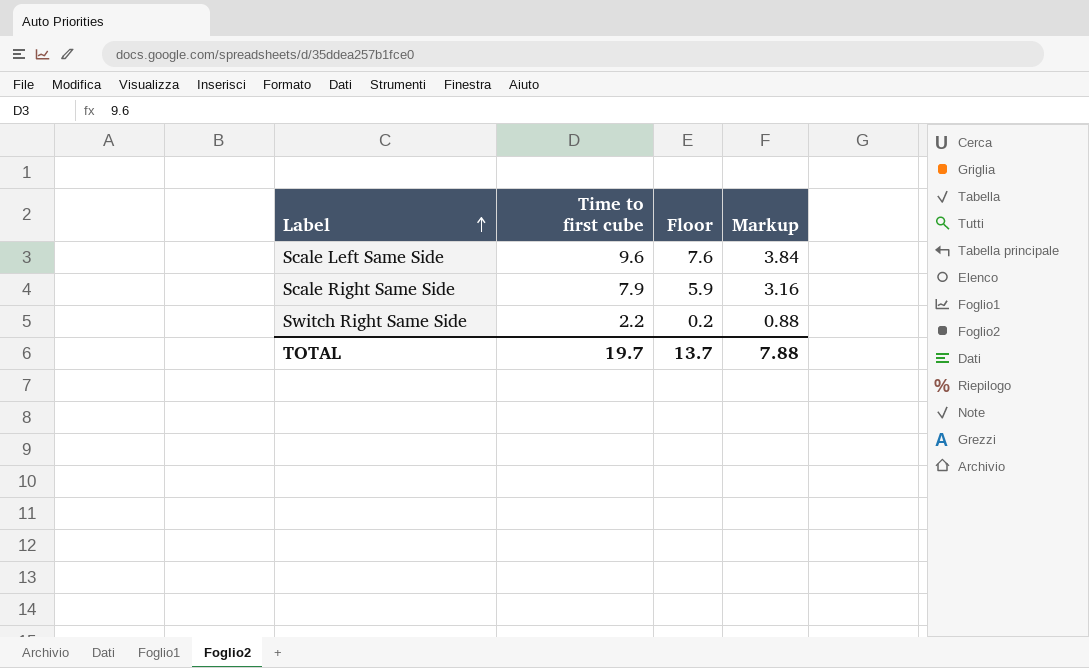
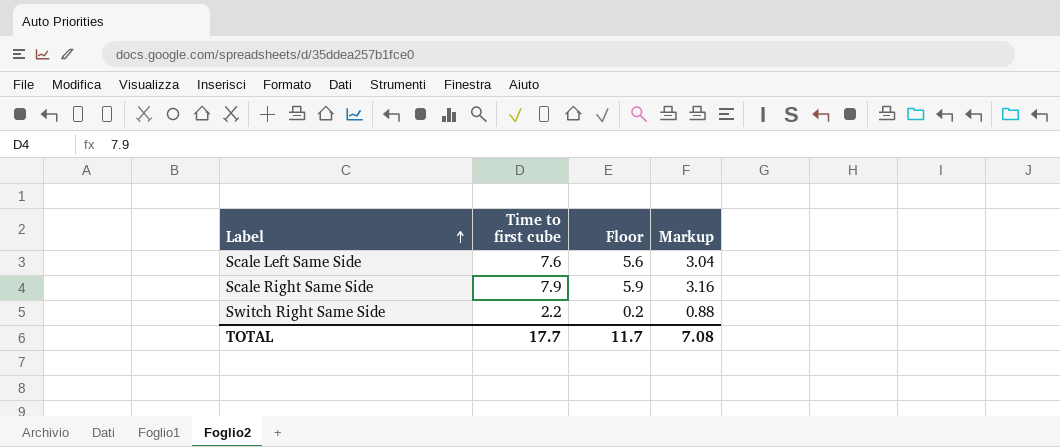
Scale Left Same Side | Time to first cube: 9.6 -> 7.6
Scale Left Same Side | Floor: 7.6 -> 5.6
Scale Left Same Side | Markup: 3.84 -> 3.04
TOTAL | Time to first cube: 19.7 -> 17.7
TOTAL | Floor: 13.7 -> 11.7
TOTAL | Markup: 7.88 -> 7.08

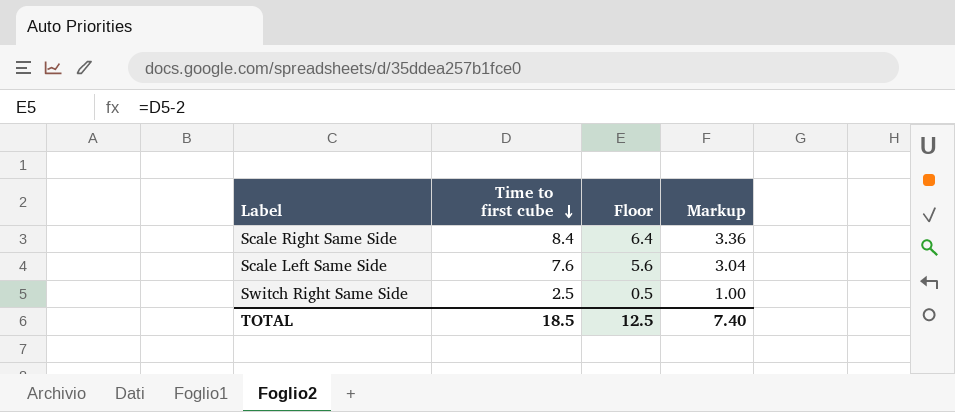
row order: Label ascending -> Time to first cube descending
Scale Right Same Side | Time to first cube: 7.9 -> 8.4
Scale Right Same Side | Floor: 5.9 -> 6.4
Scale Right Same Side | Markup: 3.16 -> 3.36
Switch Right Same Side | Time to first cube: 2.2 -> 2.5
Switch Right Same Side | Floor: 0.2 -> 0.5
Switch Right Same Side | Markup: 0.88 -> 1.00
TOTAL | Time to first cube: 17.7 -> 18.5
TOTAL | Floor: 11.7 -> 12.5
TOTAL | Markup: 7.08 -> 7.40

